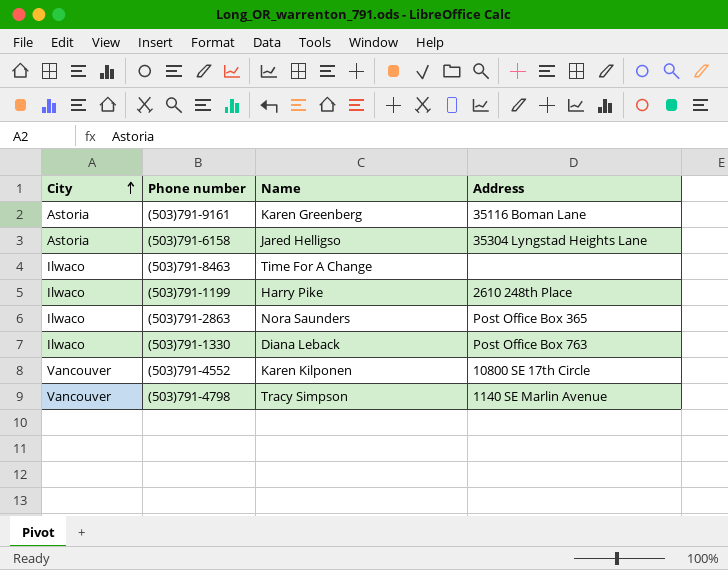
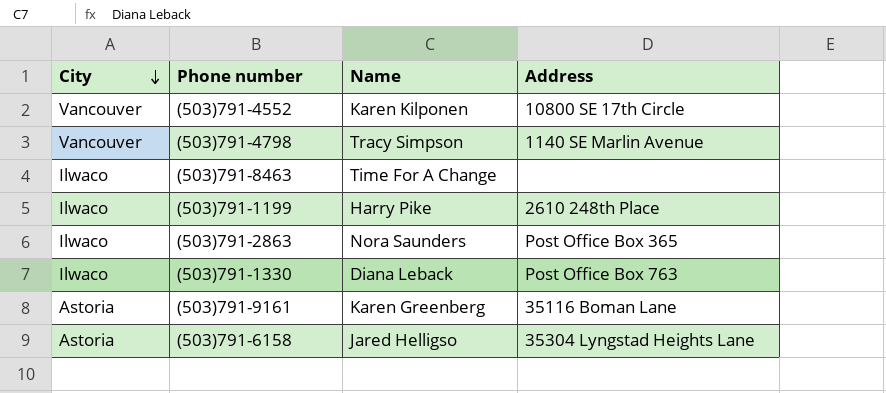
row order: City ascending -> City descending

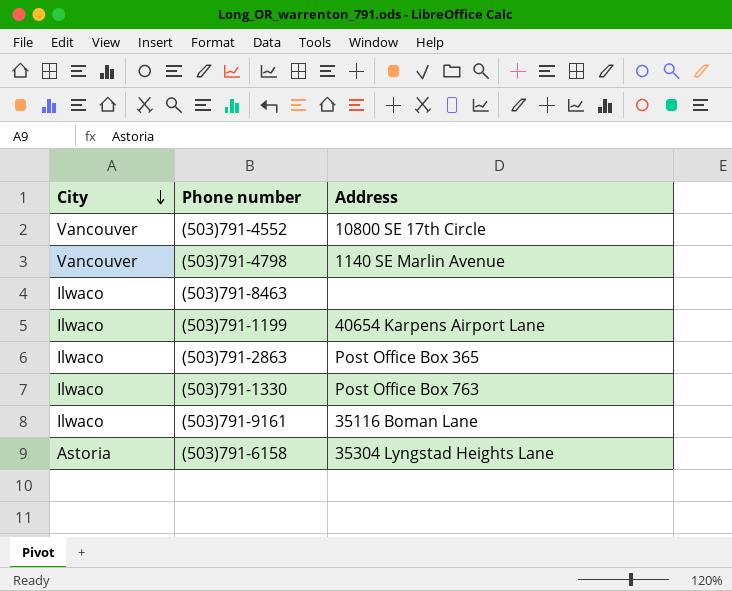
column Name | position: 3 -> none
(503)791-1199 | Address: 2610 248th Place -> 40654 Karpens Airport Lane
(503)791-9161 | City: Astoria -> Ilwaco

